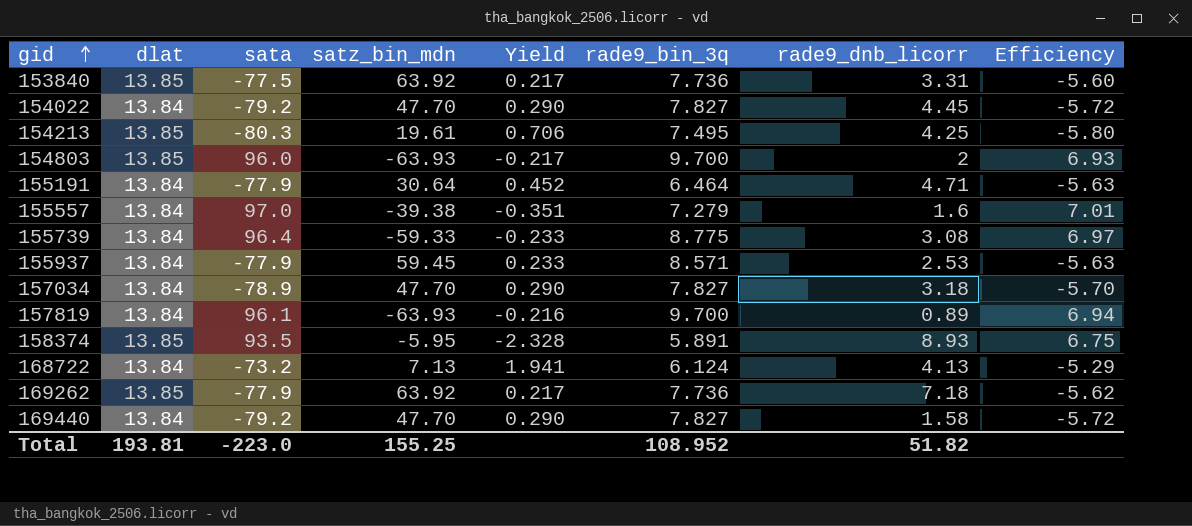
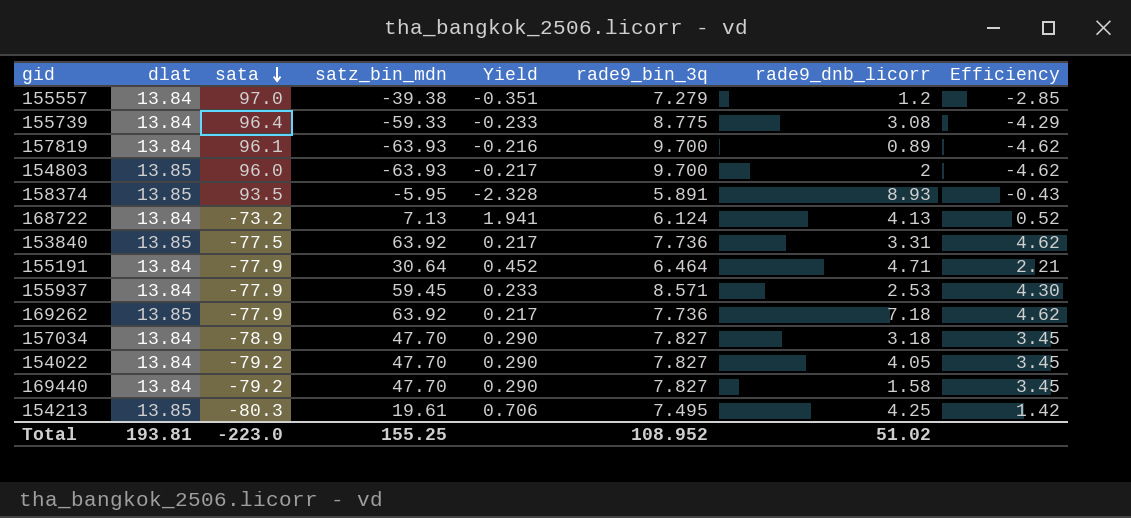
row order: gid ascending -> sata descending
column Efficiency | formula: [sata] / [dlat] -> [satz_bin_mdn] / [dlat]
155557 | rade9_dnb_licorr: 1.6 -> 1.2
154022 | rade9_dnb_licorr: 4.45 -> 4.05
Total | rade9_dnb_licorr: 51.82 -> 51.02

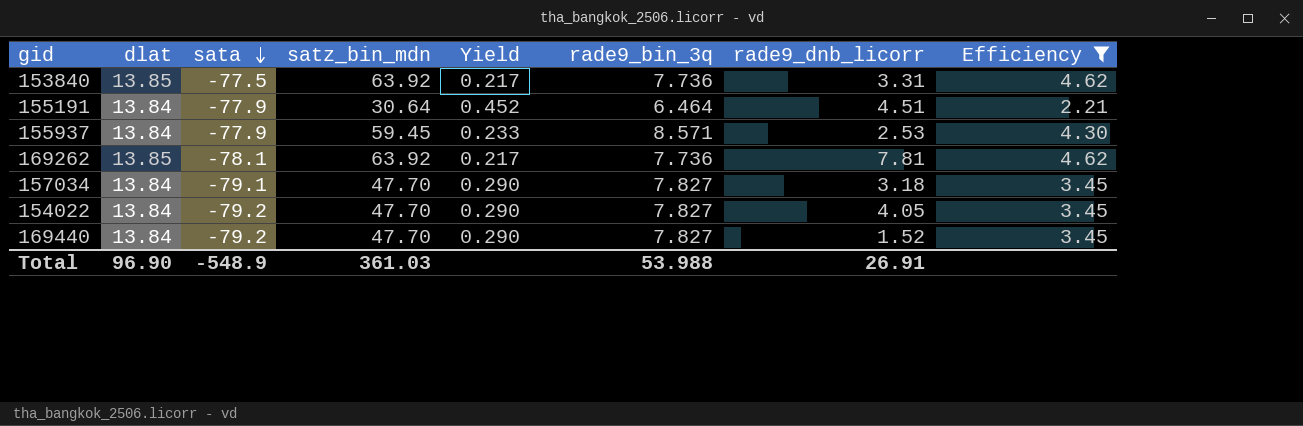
filter: none -> Efficiency >= 2.21
155191 | rade9_dnb_licorr: 4.71 -> 4.51
169262 | sata: -77.9 -> -78.1
169262 | rade9_dnb_licorr: 7.18 -> 7.81
157034 | sata: -78.9 -> -79.1
169440 | rade9_dnb_licorr: 1.58 -> 1.52
Total | dlat: 193.81 -> 96.90
Total | sata: -223.0 -> -548.9
Total | satz_bin_mdn: 155.25 -> 361.03
Total | rade9_bin_3q: 108.952 -> 53.988
Total | rade9_dnb_licorr: 51.02 -> 26.91

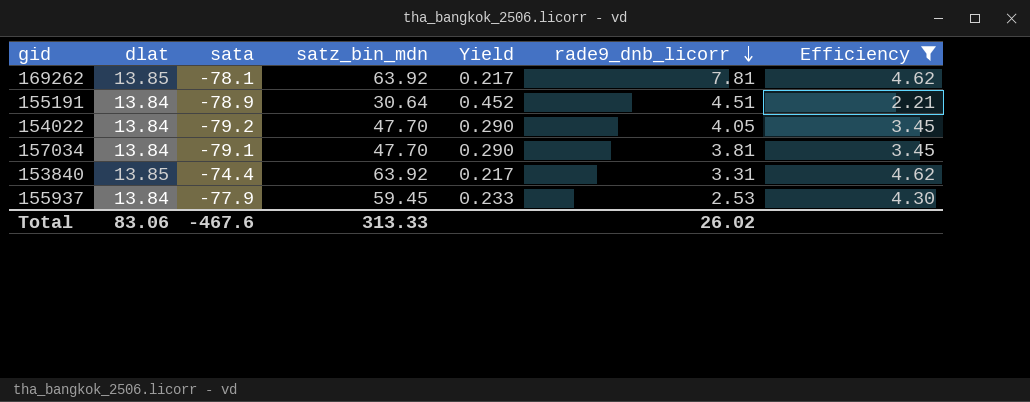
row order: sata descending -> rade9_dnb_licorr descending
column rade9_bin_3q | position: 6 -> none
row 169440: 13.84 | -79.2 | 47.70 | 0.290 | 7.827 | 1.52 | 3.45 -> none
155191 | sata: -77.9 -> -78.9
157034 | rade9_dnb_licorr: 3.18 -> 3.81
153840 | sata: -77.5 -> -74.4
Total | dlat: 96.90 -> 83.06
Total | sata: -548.9 -> -467.6
Total | satz_bin_mdn: 361.03 -> 313.33
Total | rade9_dnb_licorr: 26.91 -> 26.02

